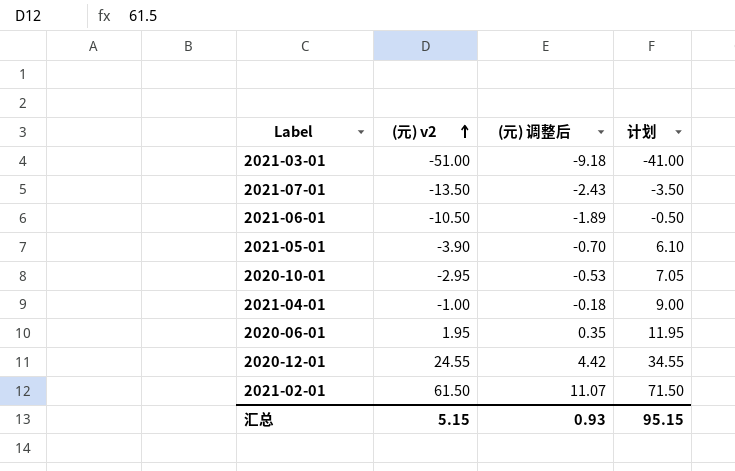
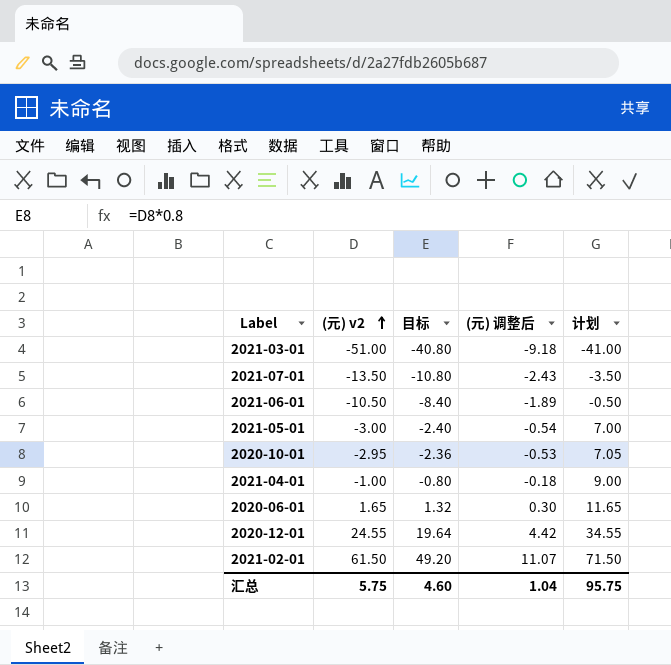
column 目标 | formula: none -> [(元) v2] * 0.8
2021-05-01 | (元) v2: -3.90 -> -3.00
2021-05-01 | (元) 调整后: -0.70 -> -0.54
2021-05-01 | 计划: 6.10 -> 7.00
2020-06-01 | (元) v2: 1.95 -> 1.65
2020-06-01 | (元) 调整后: 0.35 -> 0.30
2020-06-01 | 计划: 11.95 -> 11.65
汇总 | (元) v2: 5.15 -> 5.75
汇总 | (元) 调整后: 0.93 -> 1.04
汇总 | 计划: 95.15 -> 95.75

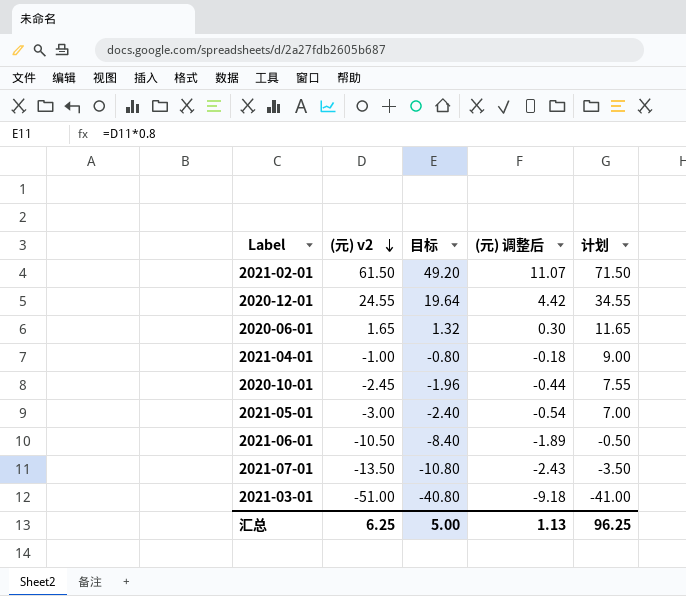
row order: (元) v2 ascending -> (元) v2 descending
2020-10-01 | (元) v2: -2.95 -> -2.45
2020-10-01 | 目标: -2.36 -> -1.96
2020-10-01 | (元) 调整后: -0.53 -> -0.44
2020-10-01 | 计划: 7.05 -> 7.55
汇总 | (元) v2: 5.75 -> 6.25
汇总 | 目标: 4.60 -> 5.00
汇总 | (元) 调整后: 1.04 -> 1.13
汇总 | 计划: 95.75 -> 96.25

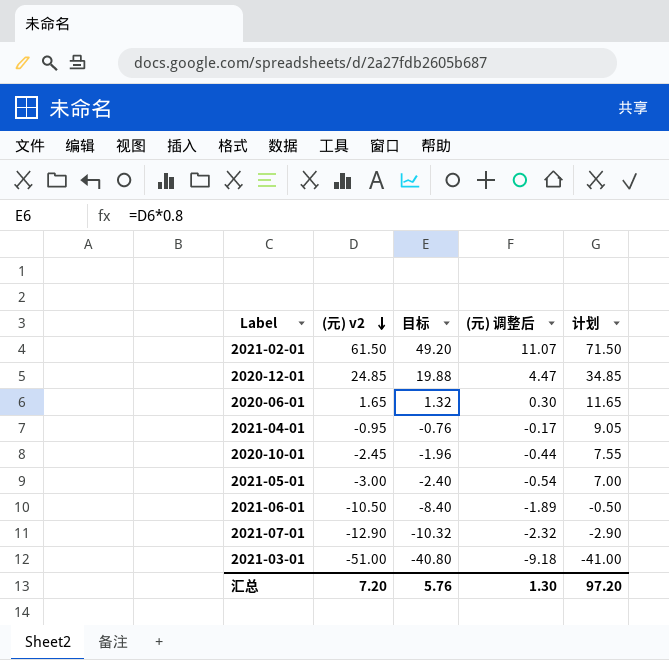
2020-12-01 | (元) v2: 24.55 -> 24.85
2020-12-01 | 目标: 19.64 -> 19.88
2020-12-01 | (元) 调整后: 4.42 -> 4.47
2020-12-01 | 计划: 34.55 -> 34.85
2021-04-01 | (元) v2: -1.00 -> -0.95
2021-04-01 | 目标: -0.80 -> -0.76
2021-04-01 | (元) 调整后: -0.18 -> -0.17
2021-04-01 | 计划: 9.00 -> 9.05
2021-07-01 | (元) v2: -13.50 -> -12.90
2021-07-01 | 目标: -10.80 -> -10.32
2021-07-01 | (元) 调整后: -2.43 -> -2.32
2021-07-01 | 计划: -3.50 -> -2.90
汇总 | (元) v2: 6.25 -> 7.20
汇总 | 目标: 5.00 -> 5.76
汇总 | (元) 调整后: 1.13 -> 1.30
汇总 | 计划: 96.25 -> 97.20

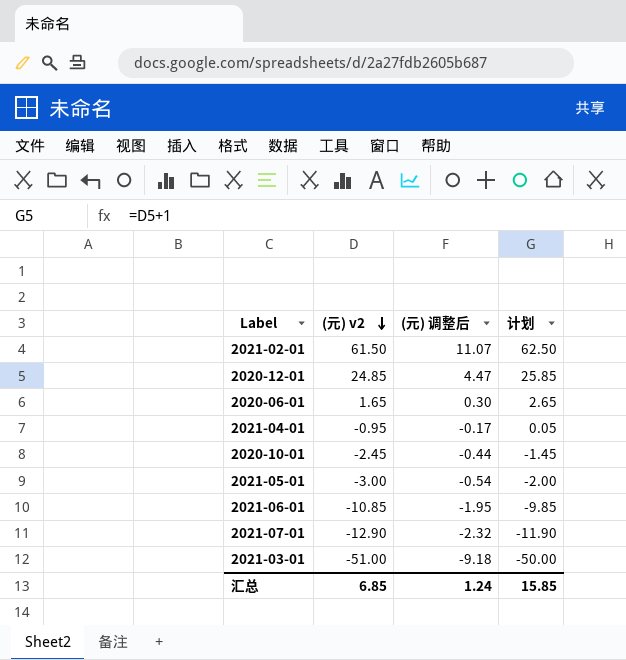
column 目标 | formula: [(元) v2] * 0.8 -> none
column 计划 | formula: [(元) v2] + 10 -> [(元) v2] + 1
2021-06-01 | (元) v2: -10.50 -> -10.85
2021-06-01 | (元) 调整后: -1.89 -> -1.95
汇总 | (元) v2: 7.20 -> 6.85
汇总 | (元) 调整后: 1.30 -> 1.24
汇总 | 计划: 97.20 -> 15.85

